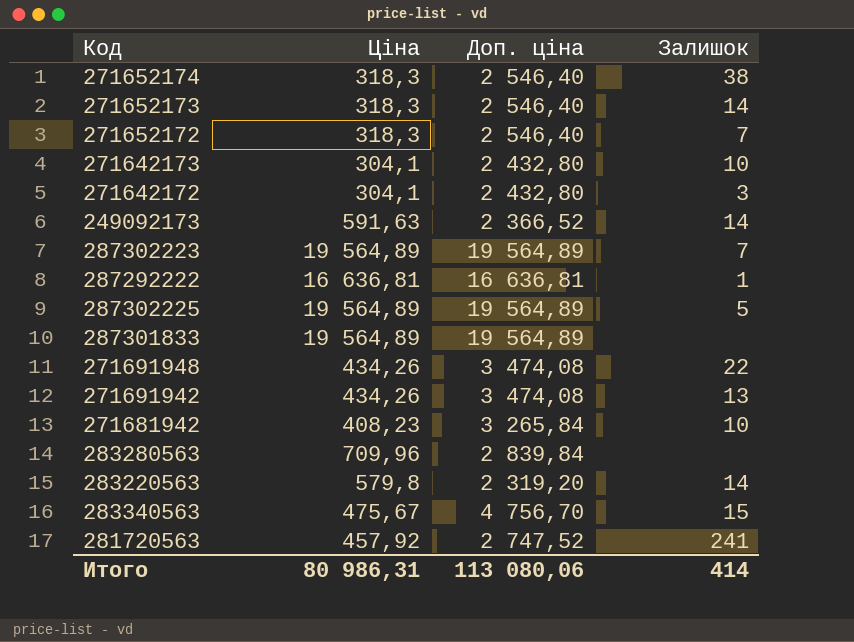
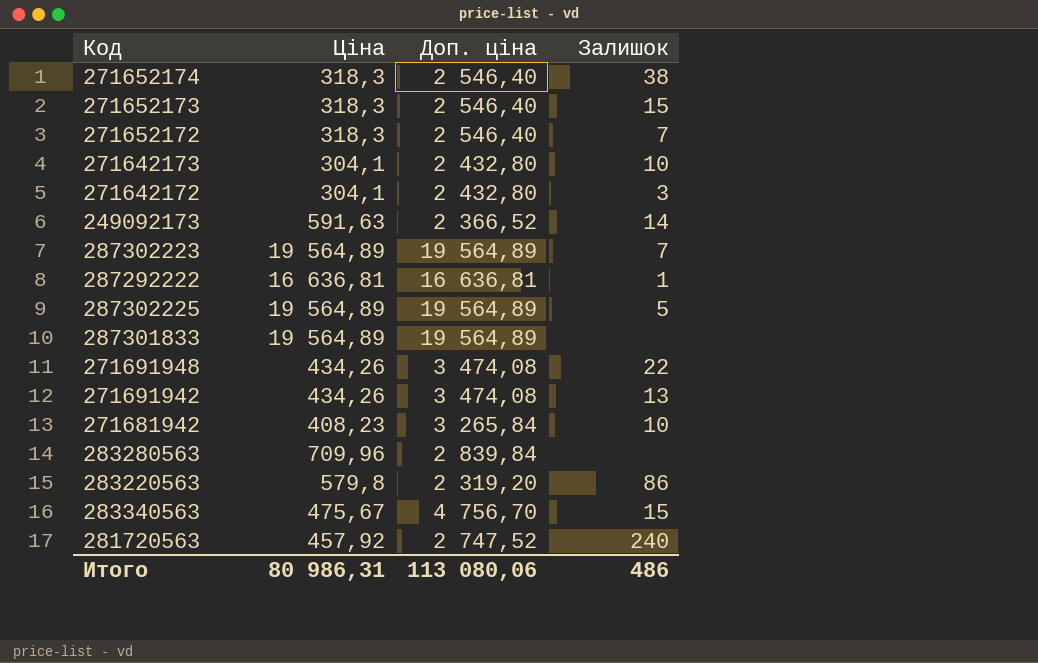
271652173 | Залишок: 14 -> 15
283220563 | Залишок: 14 -> 86
281720563 | Залишок: 241 -> 240
Итого | Залишок: 414 -> 486

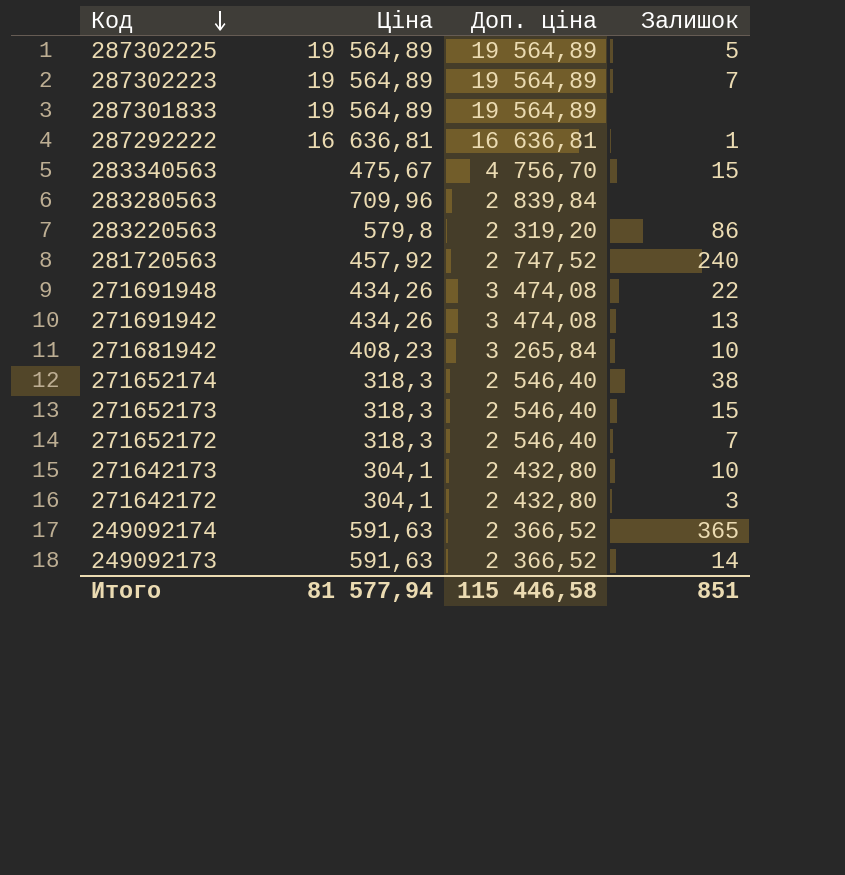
row order: none -> Код descending
row 249092174: none -> 591,63 | 2 366,52 | 365
Итого | Ціна: 80 986,31 -> 81 577,94
Итого | Доп. ціна: 113 080,06 -> 115 446,58
Итого | Залишок: 486 -> 851

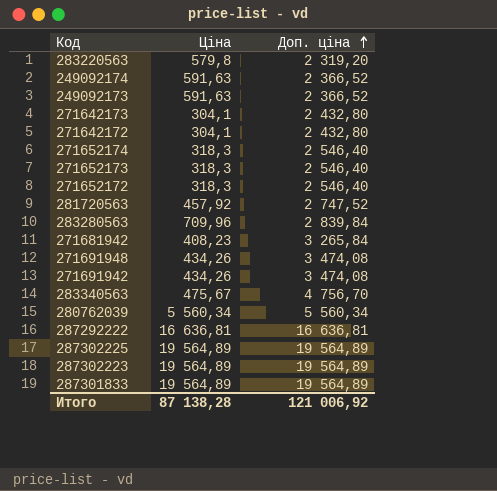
row order: Код descending -> Доп. ціна ascending
column Залишок | position: 4 -> none
row 280762039: none -> 5 560,34 | 5 560,34
Итого | Ціна: 81 577,94 -> 87 138,28
Итого | Доп. ціна: 115 446,58 -> 121 006,92

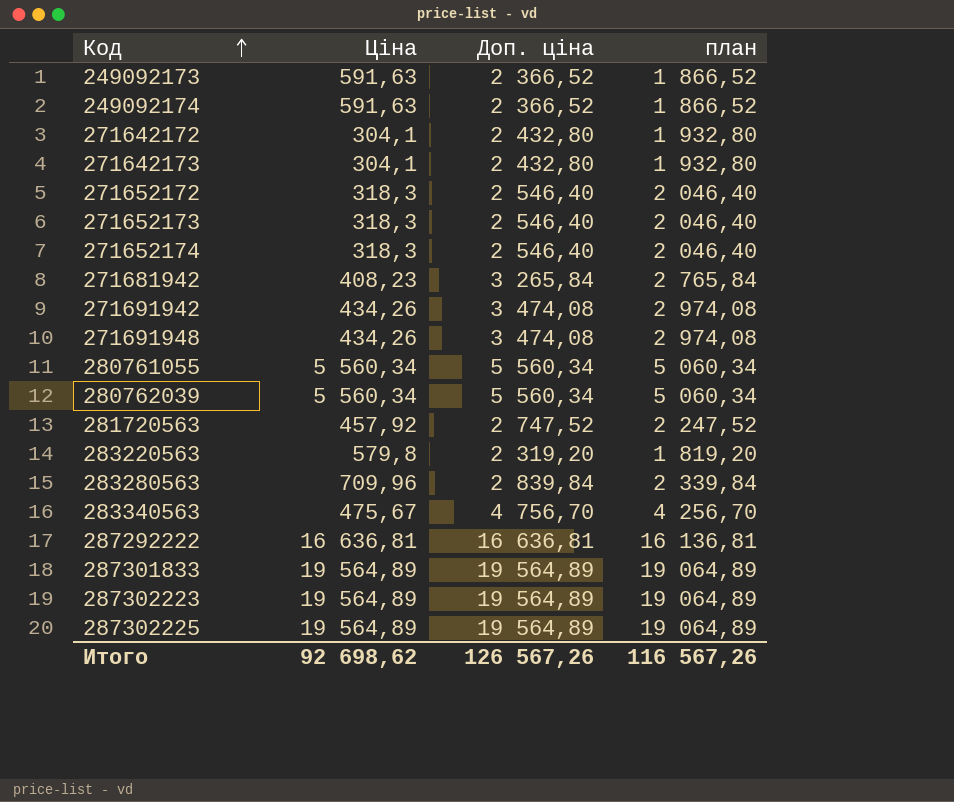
row order: Доп. ціна ascending -> Код ascending
column план | formula: none -> [Доп. ціна] - 500
row 280761055: none -> 5 560,34 | 5 560,34 | 5 060,34
Итого | Ціна: 87 138,28 -> 92 698,62
Итого | Доп. ціна: 121 006,92 -> 126 567,26

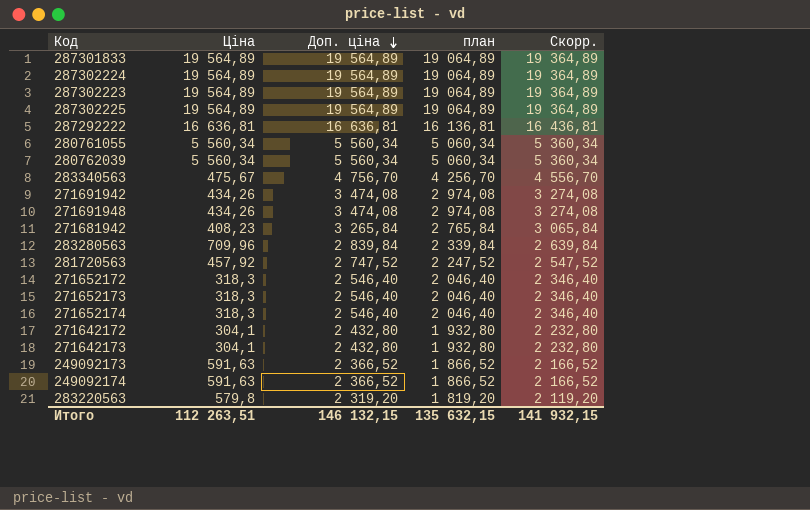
row order: Код ascending -> Доп. ціна descending
column Скорр. | formula: none -> [Доп. ціна] - 200
row 287302224: none -> 19 564,89 | 19 564,89 | 19 064,89 | 19 364,89
Итого | Ціна: 92 698,62 -> 112 263,51
Итого | Доп. ціна: 126 567,26 -> 146 132,15
Итого | план: 116 567,26 -> 135 632,15

